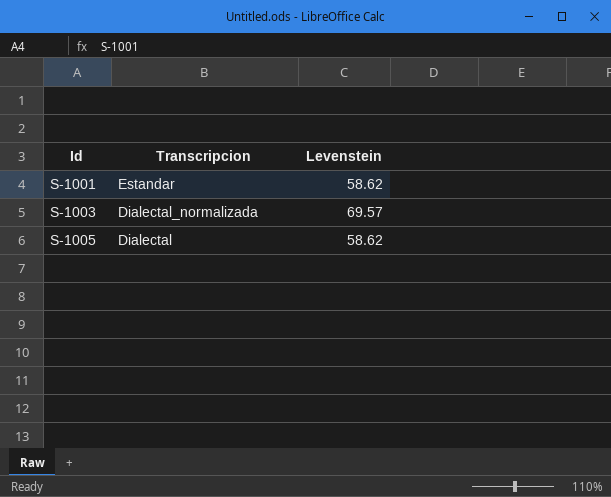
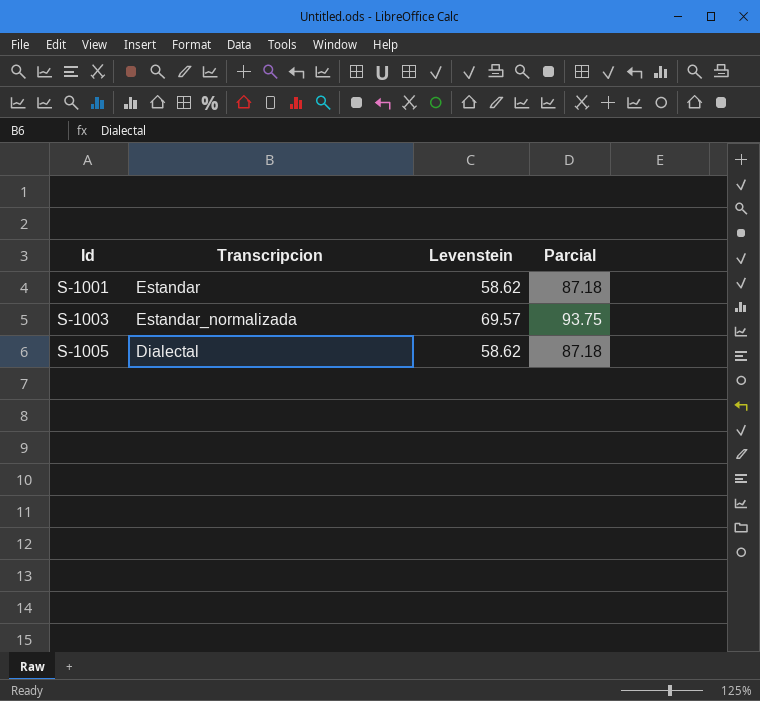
column Parcial | position: none -> 4
S-1003 | Transcripcion: Dialectal_normalizada -> Estandar_normalizada

